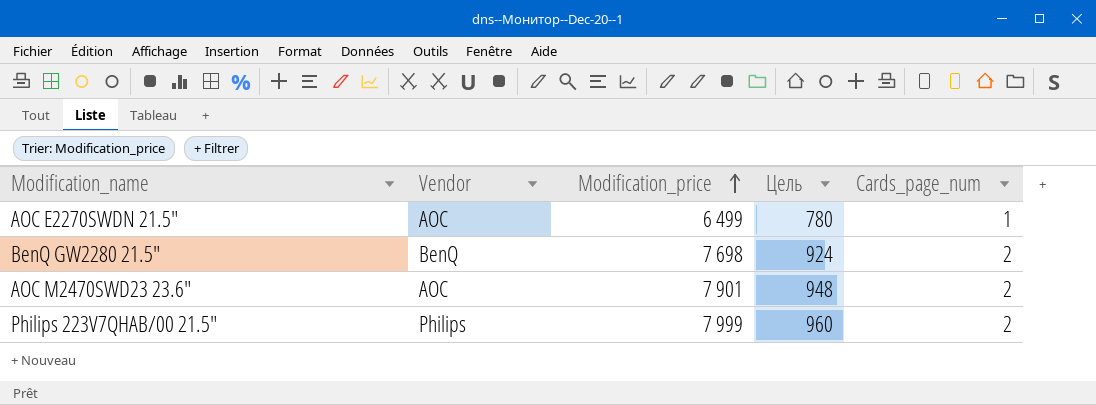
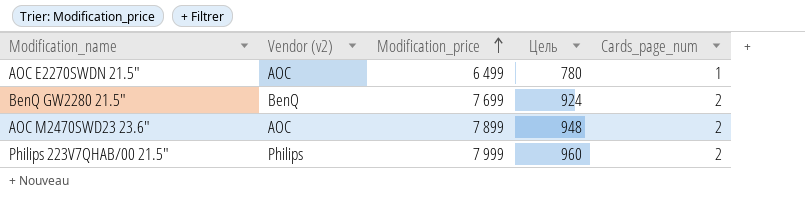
column name: Vendor -> Vendor (v2)
BenQ GW2280 21.5" | Modification_price: 7 698 -> 7 699
AOC M2470SWD23 23.6" | Modification_price: 7 901 -> 7 899

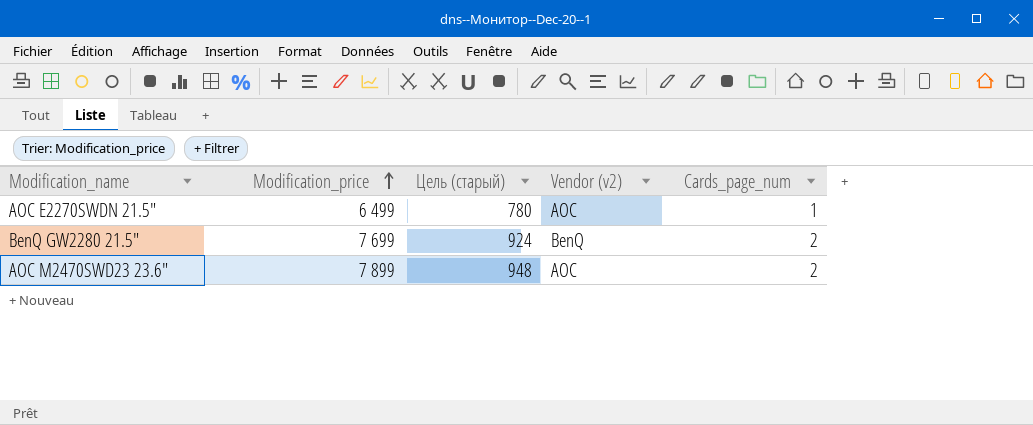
column name: Цель -> Цель (старый)
column Vendor (v2) | position: 2 -> 4
row Philips 223V7QHAB/00 21.5": Philips | 7 999 | 960 | 2 -> none

